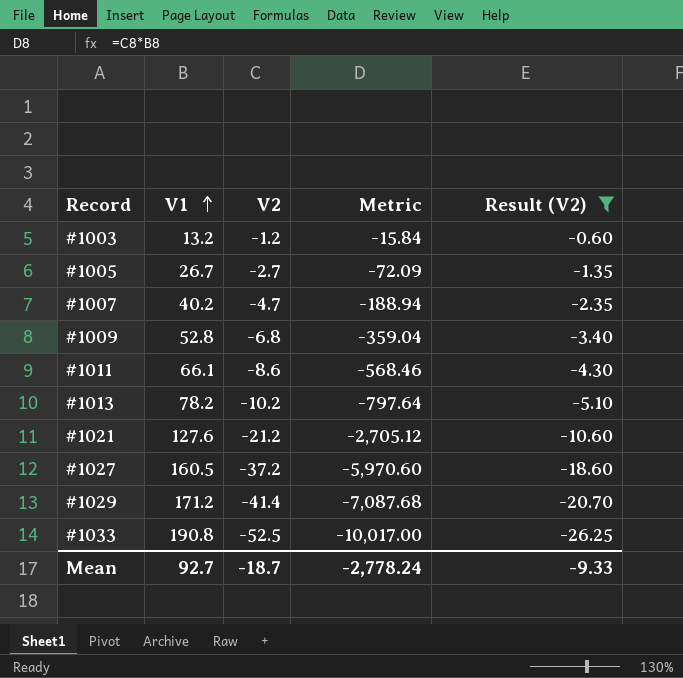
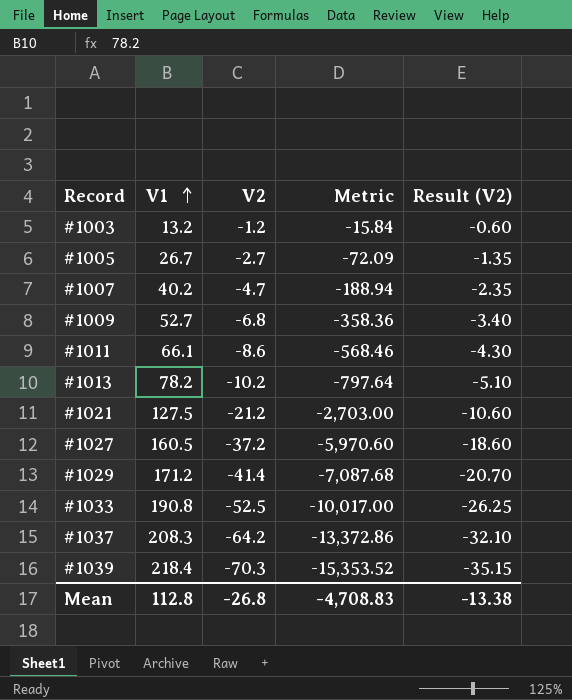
filter: Result (V2) >= -26.25 -> none
#1009 | V1: 52.8 -> 52.7
#1009 | Metric: -359.04 -> -358.36
#1021 | V1: 127.6 -> 127.5
#1021 | Metric: -2,705.12 -> -2,703.00
Mean | V1: 92.7 -> 112.8
Mean | V2: -18.7 -> -26.8
Mean | Metric: -2,778.24 -> -4,708.83
Mean | Result (V2): -9.33 -> -13.38

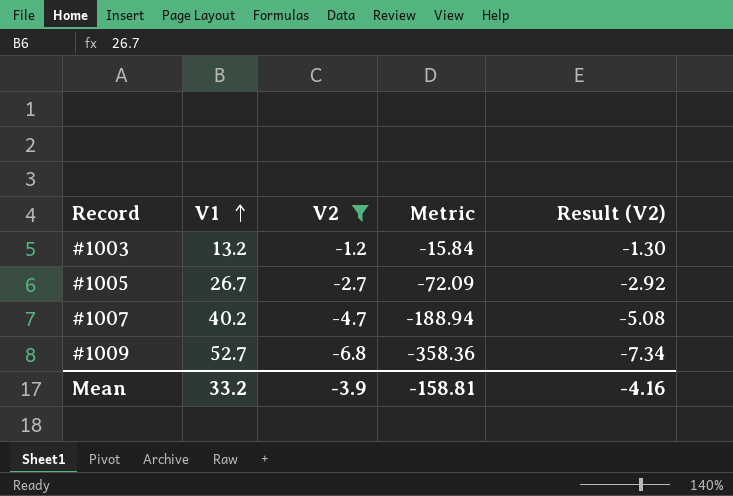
filter: none -> V2 >= -6.8
column Result (V2) | formula: [V2] * 0.5 -> [V2] * 1.08
Mean | V1: 112.8 -> 33.2
Mean | V2: -26.8 -> -3.9
Mean | Metric: -4,708.83 -> -158.81
Mean | Result (V2): -13.38 -> -4.16

